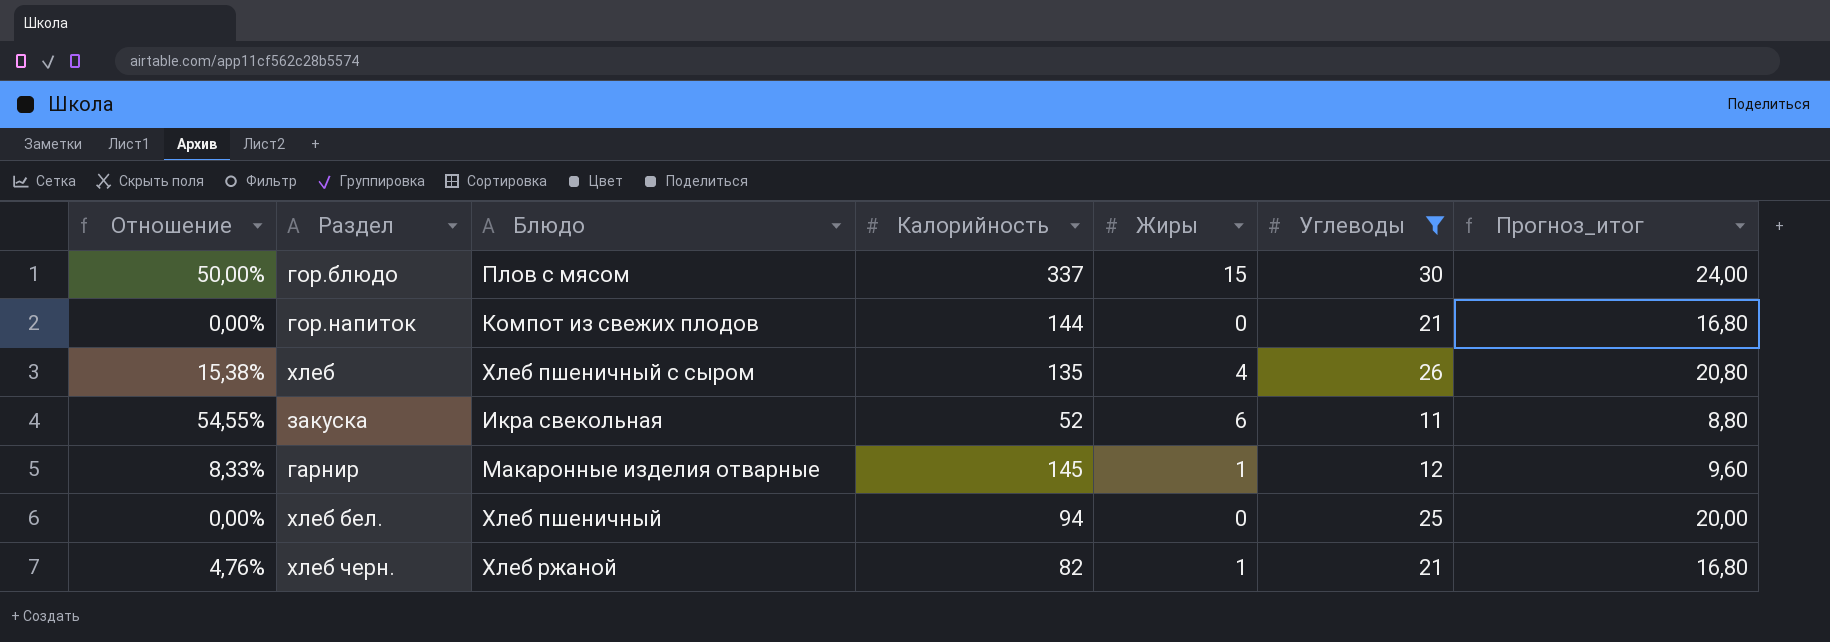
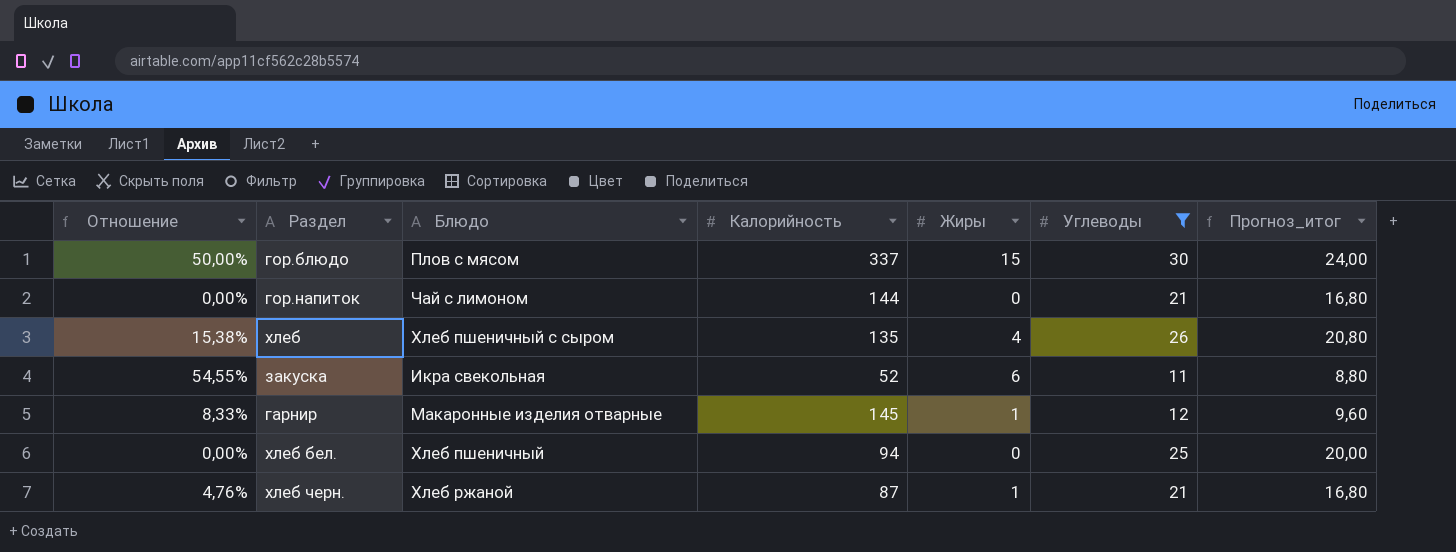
гор.напиток | Блюдо: Компот из свежих плодов -> Чай с лимоном
хлеб черн. | Калорийность: 82 -> 87

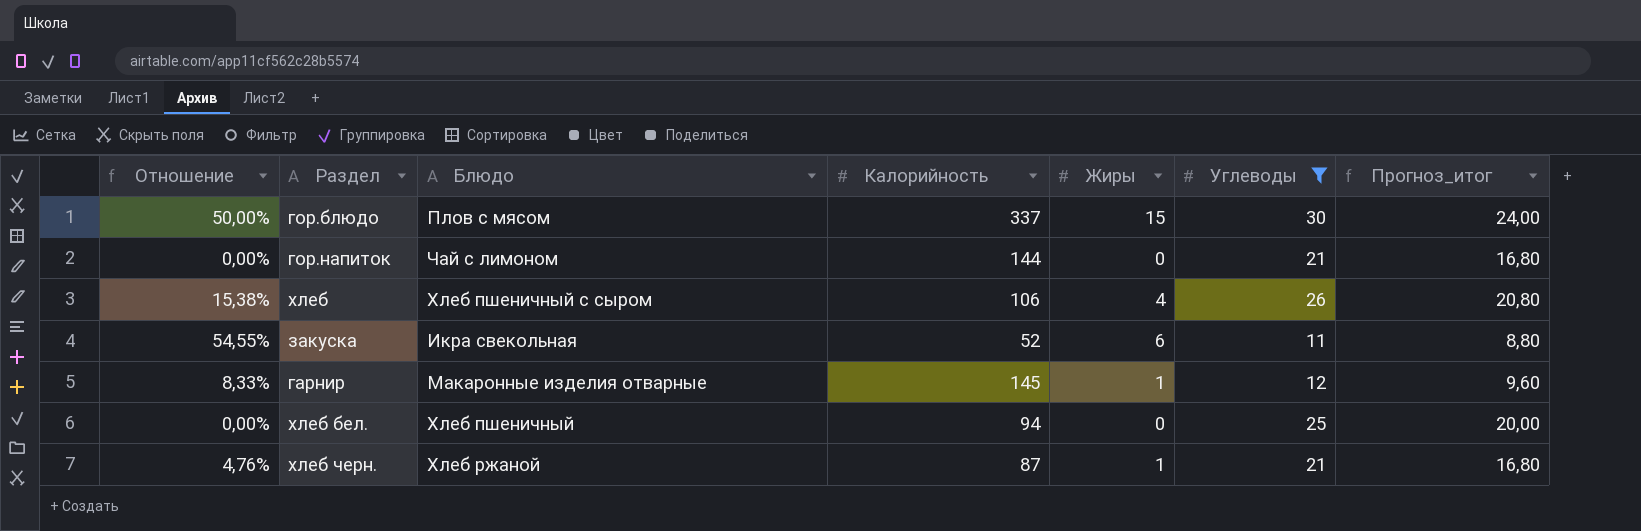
хлеб | Калорийность: 135 -> 106

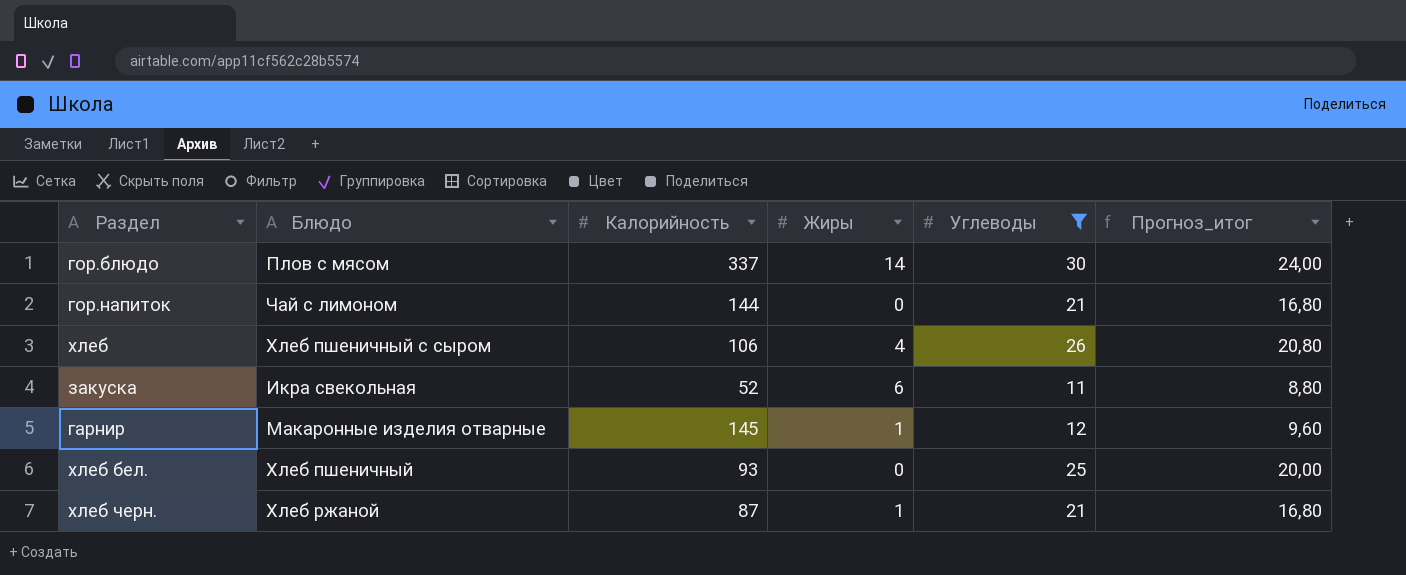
column Отношение | formula: [Жиры] / [Углеводы] -> none
гор.блюдо | Жиры: 15 -> 14
хлеб бел. | Калорийность: 94 -> 93

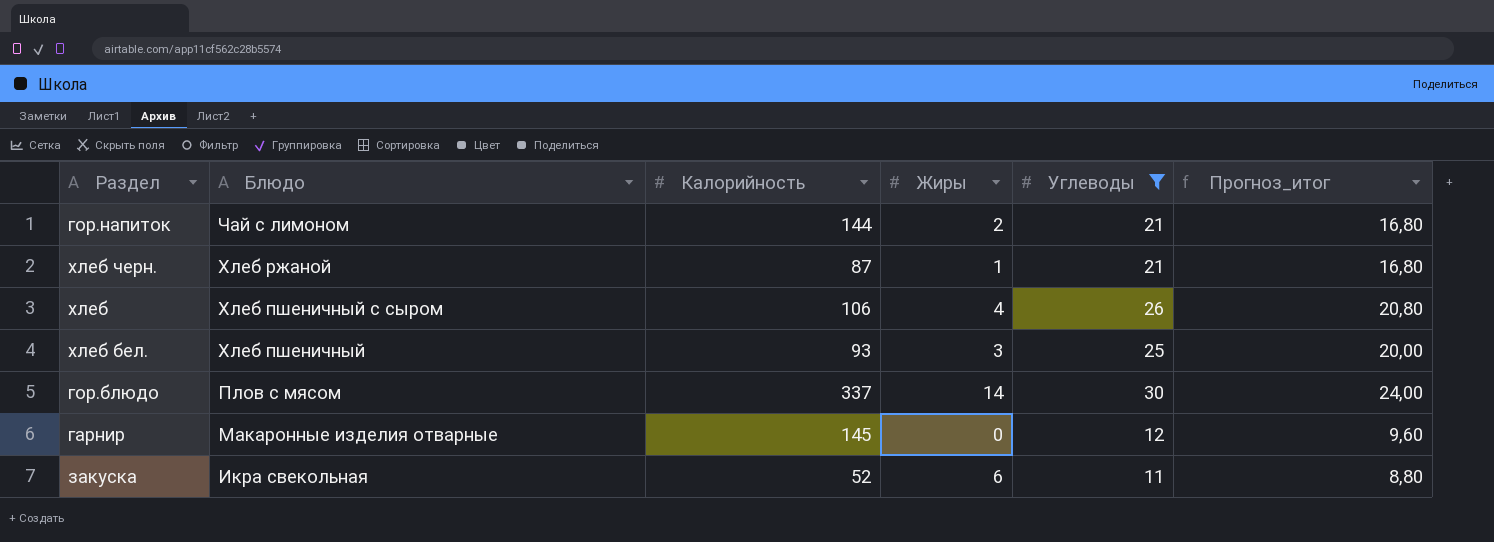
row order: none -> Блюдо descending
гор.напиток | Жиры: 0 -> 2
хлеб бел. | Жиры: 0 -> 3
гарнир | Жиры: 1 -> 0

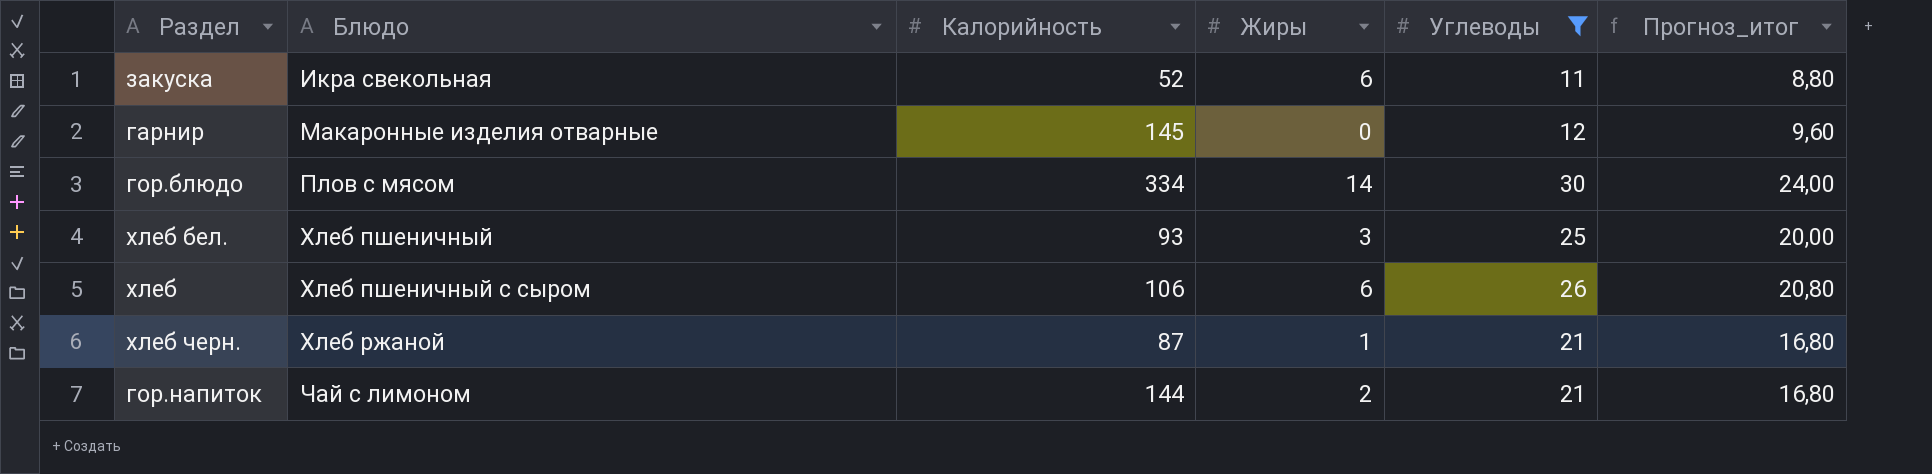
row order: Блюдо descending -> Блюдо ascending
гор.блюдо | Калорийность: 337 -> 334
хлеб | Жиры: 4 -> 6

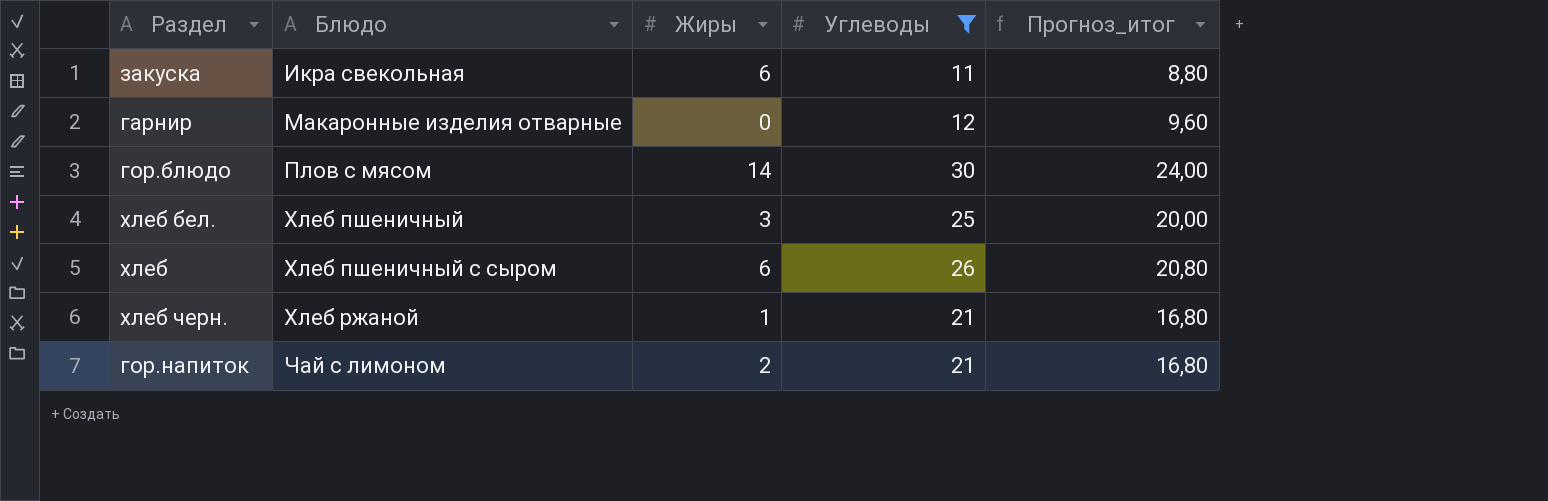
column Калорийность | position: 3 -> none

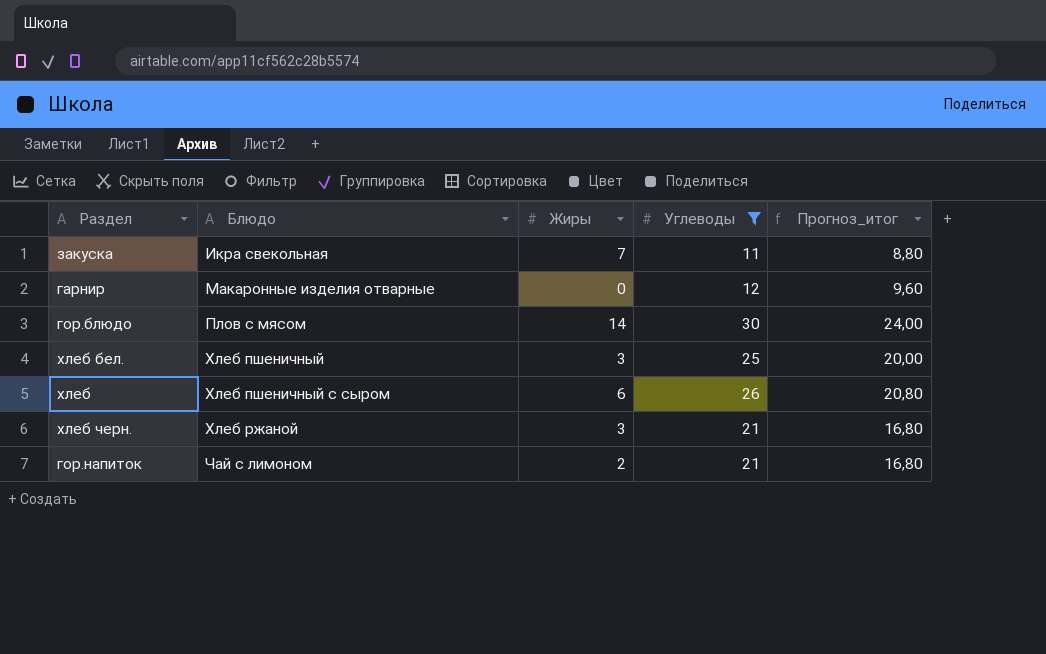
закуска | Жиры: 6 -> 7
хлеб черн. | Жиры: 1 -> 3

